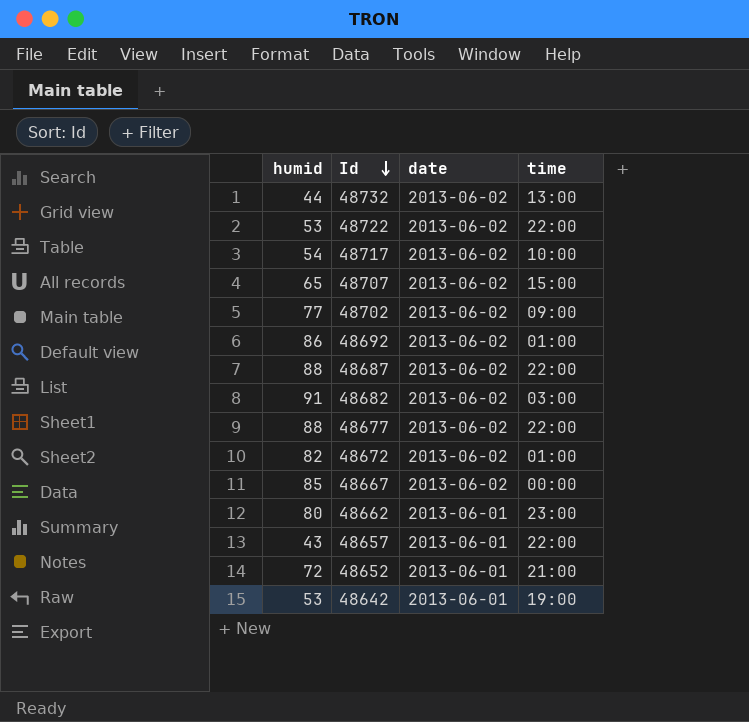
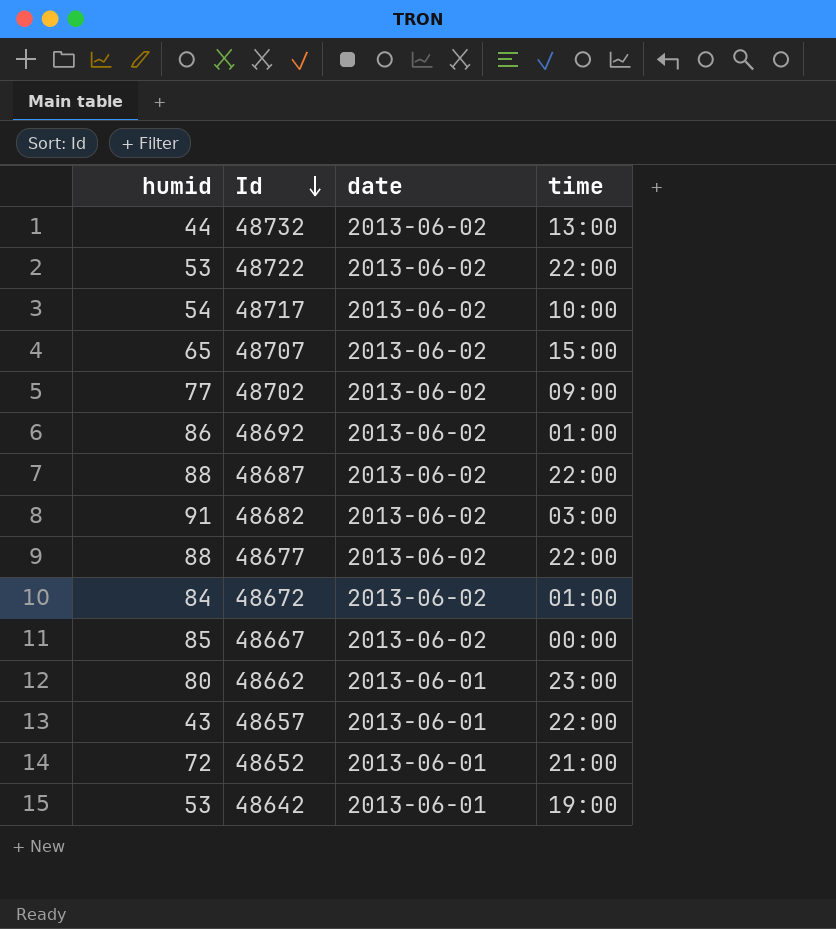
48672 | humid: 82 -> 84

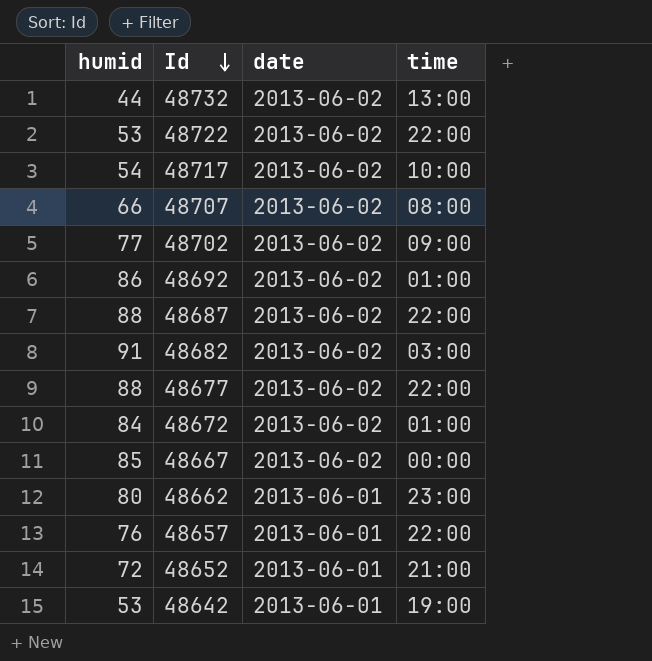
48707 | humid: 65 -> 66
48707 | time: 15:00 -> 08:00
48657 | humid: 43 -> 76

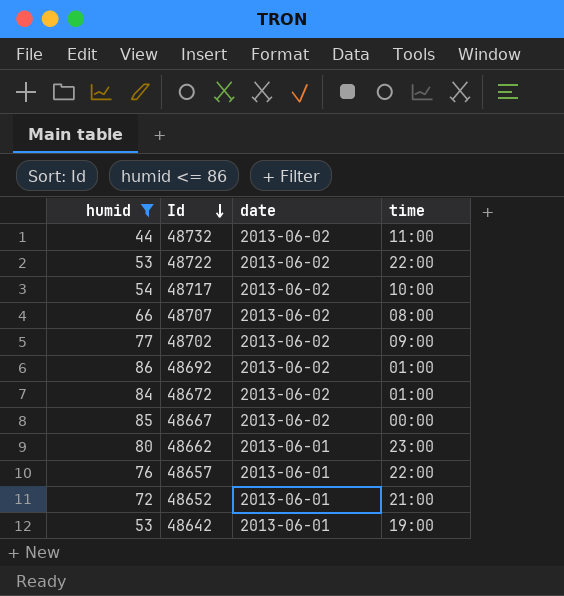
filter: none -> humid <= 86
48732 | time: 13:00 -> 11:00

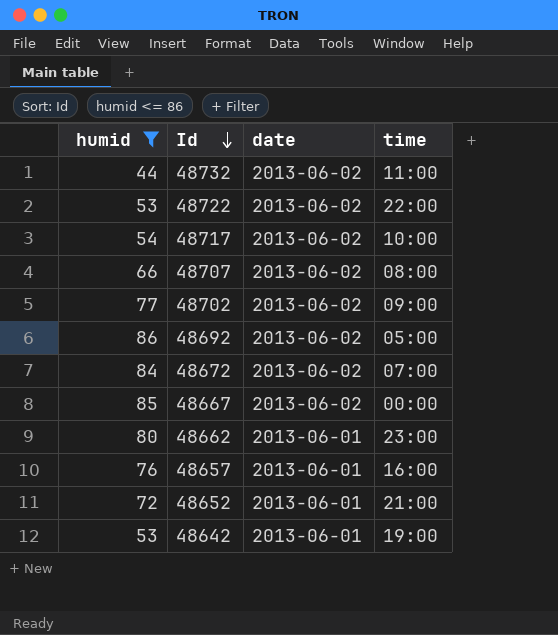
48692 | time: 01:00 -> 05:00
48672 | time: 01:00 -> 07:00
48657 | time: 22:00 -> 16:00

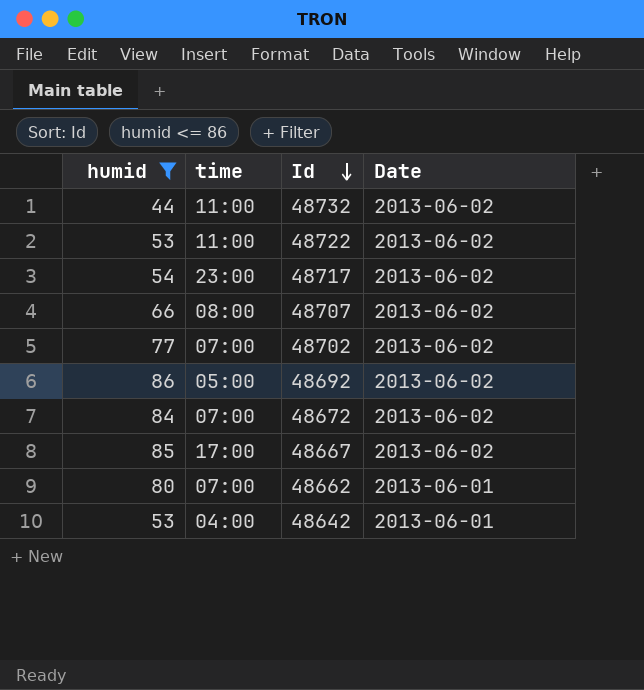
column time | position: 4 -> 2
column name: date -> Date
row 48657: 76 | 2013-06-01 | 16:00 -> none
row 48652: 72 | 2013-06-01 | 21:00 -> none
48722 | time: 22:00 -> 11:00
48717 | time: 10:00 -> 23:00
48702 | time: 09:00 -> 07:00
48667 | time: 00:00 -> 17:00
48662 | time: 23:00 -> 07:00
48642 | time: 19:00 -> 04:00

